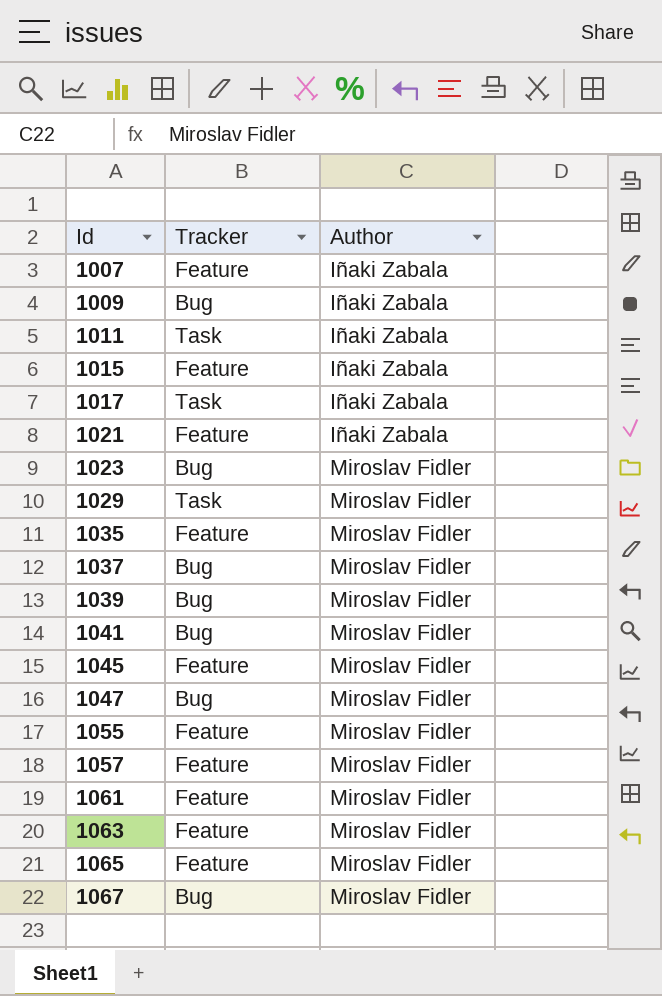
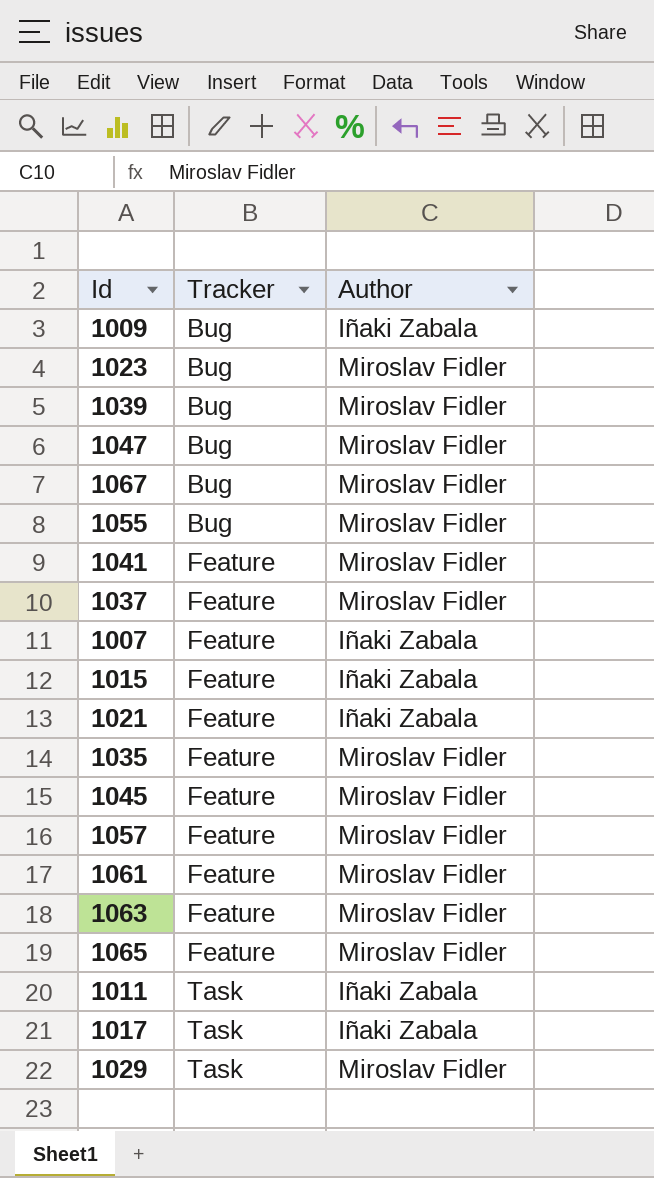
row order: Id ascending -> Tracker ascending
1055 | Tracker: Feature -> Bug
1041 | Tracker: Bug -> Feature
1037 | Tracker: Bug -> Feature

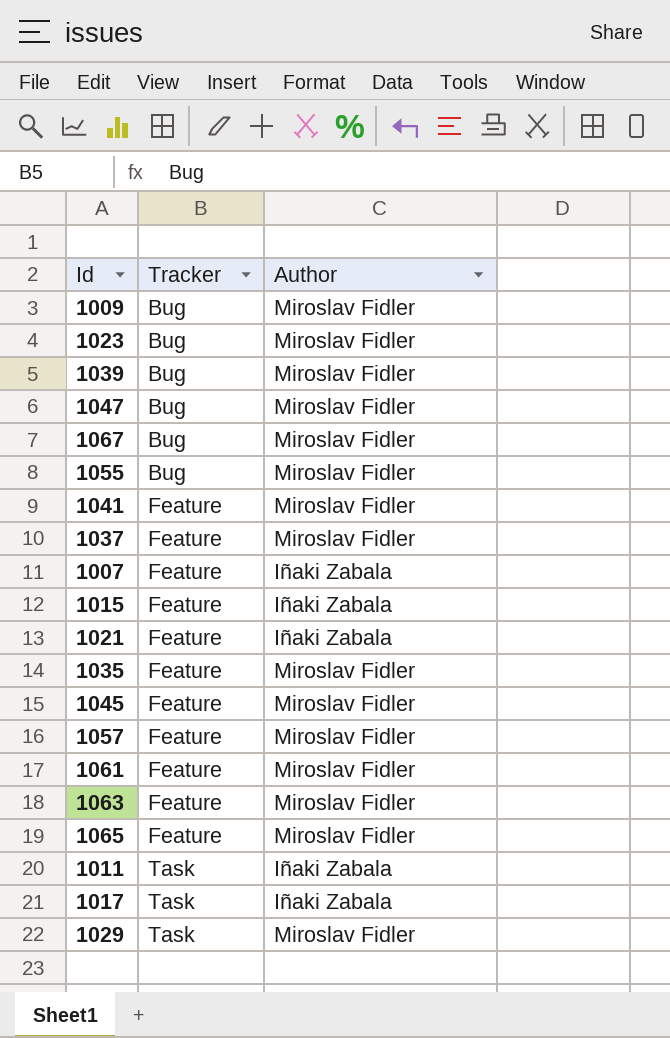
1009 | Author: Iñaki Zabala -> Miroslav Fidler

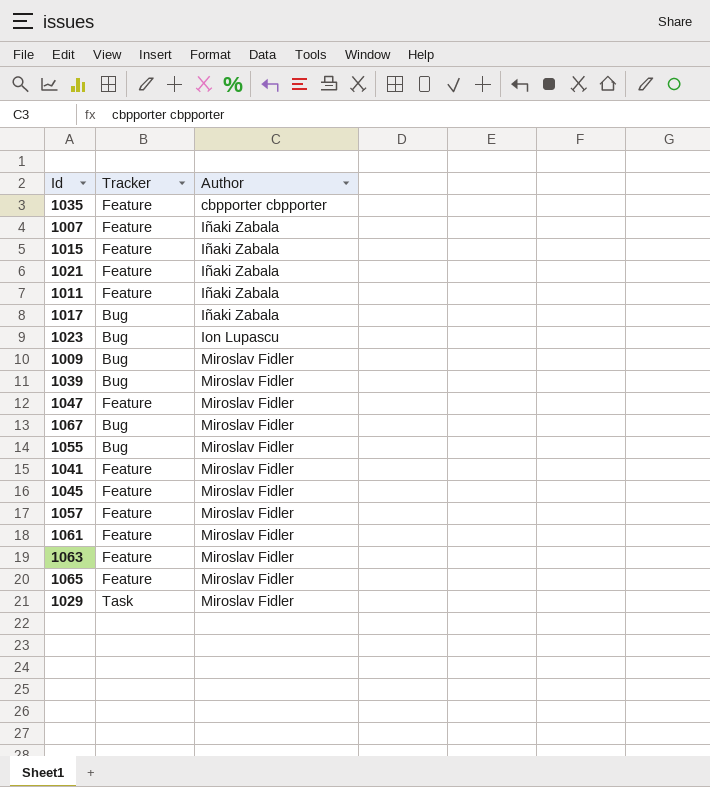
row order: Tracker ascending -> Author ascending
row 1037: Feature | Miroslav Fidler -> none
1035 | Author: Miroslav Fidler -> cbpporter cbpporter
1011 | Tracker: Task -> Feature
1017 | Tracker: Task -> Bug
1023 | Author: Miroslav Fidler -> Ion Lupascu
1047 | Tracker: Bug -> Feature

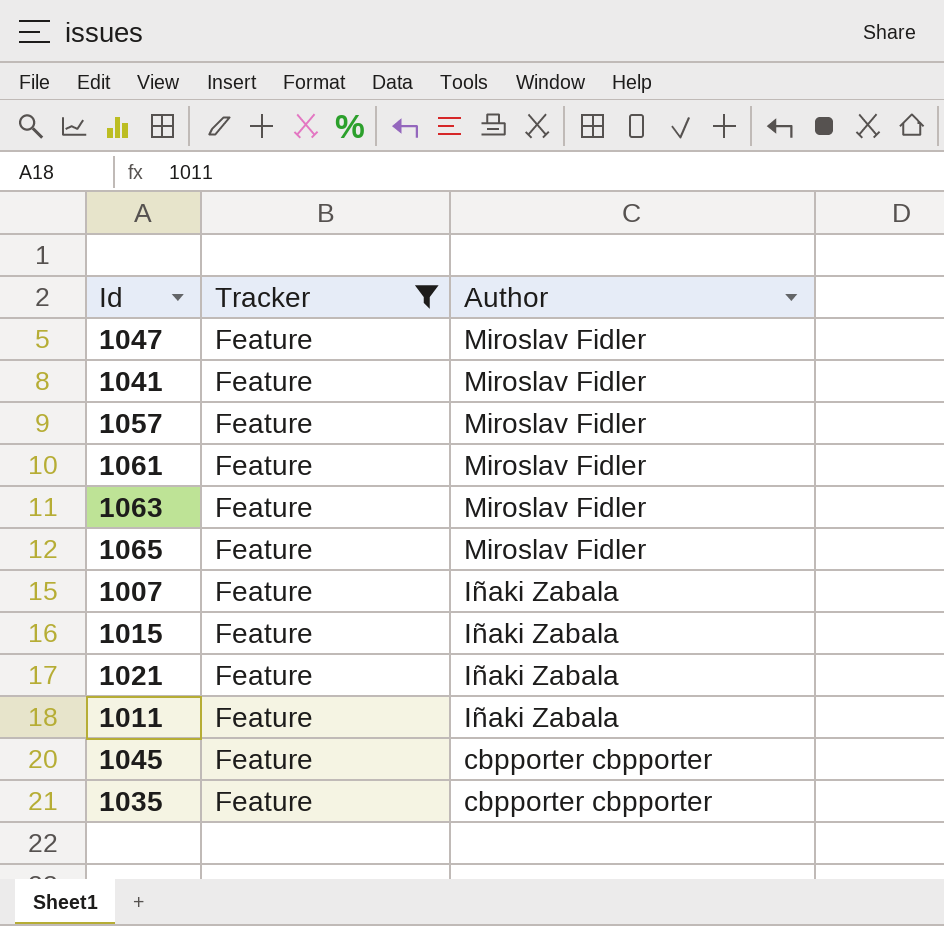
filter: none -> Tracker = Feature
row order: Author ascending -> Author descending
1045 | Author: Miroslav Fidler -> cbpporter cbpporter

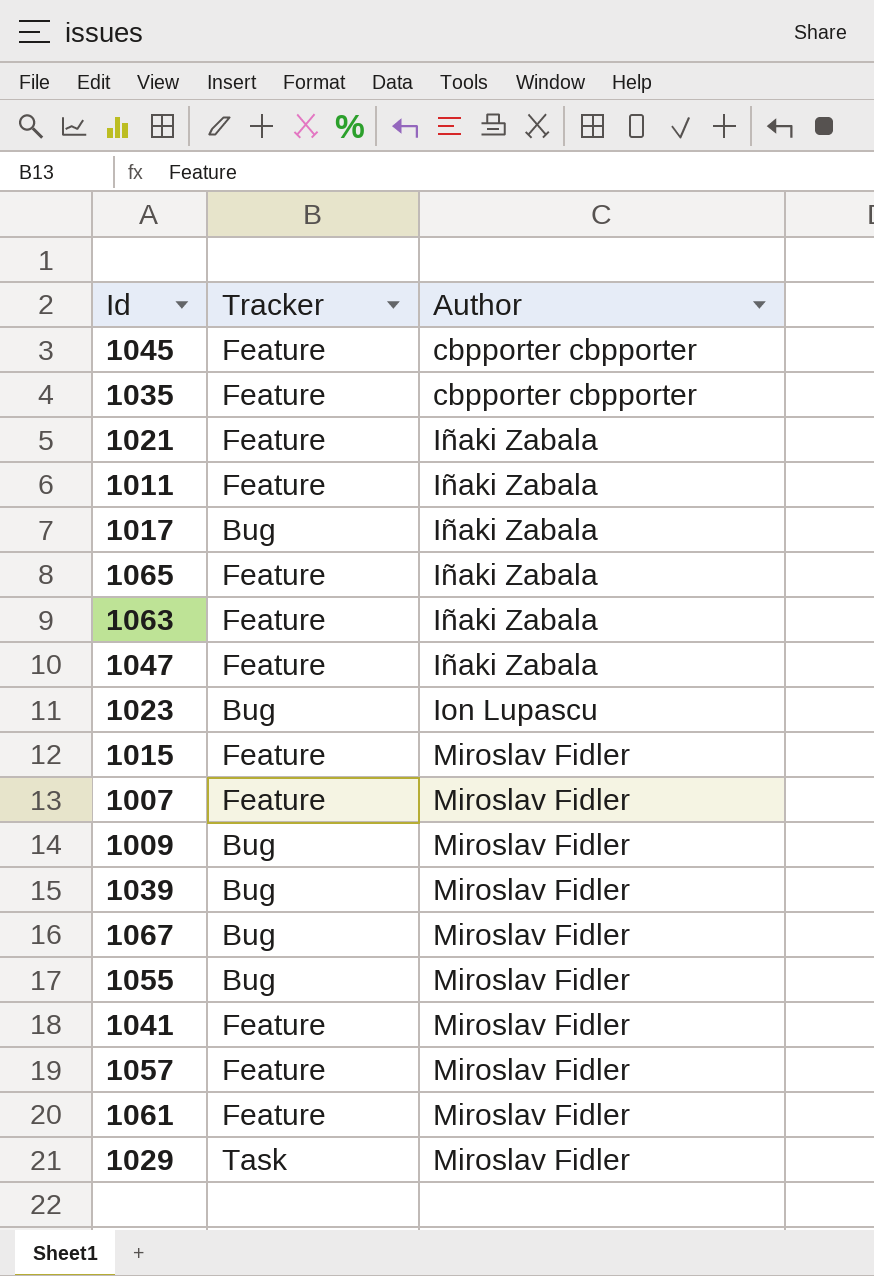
filter: Tracker = Feature -> none
row order: Author descending -> Author ascending
1065 | Author: Miroslav Fidler -> Iñaki Zabala
1063 | Author: Miroslav Fidler -> Iñaki Zabala
1047 | Author: Miroslav Fidler -> Iñaki Zabala
1015 | Author: Iñaki Zabala -> Miroslav Fidler
1007 | Author: Iñaki Zabala -> Miroslav Fidler

